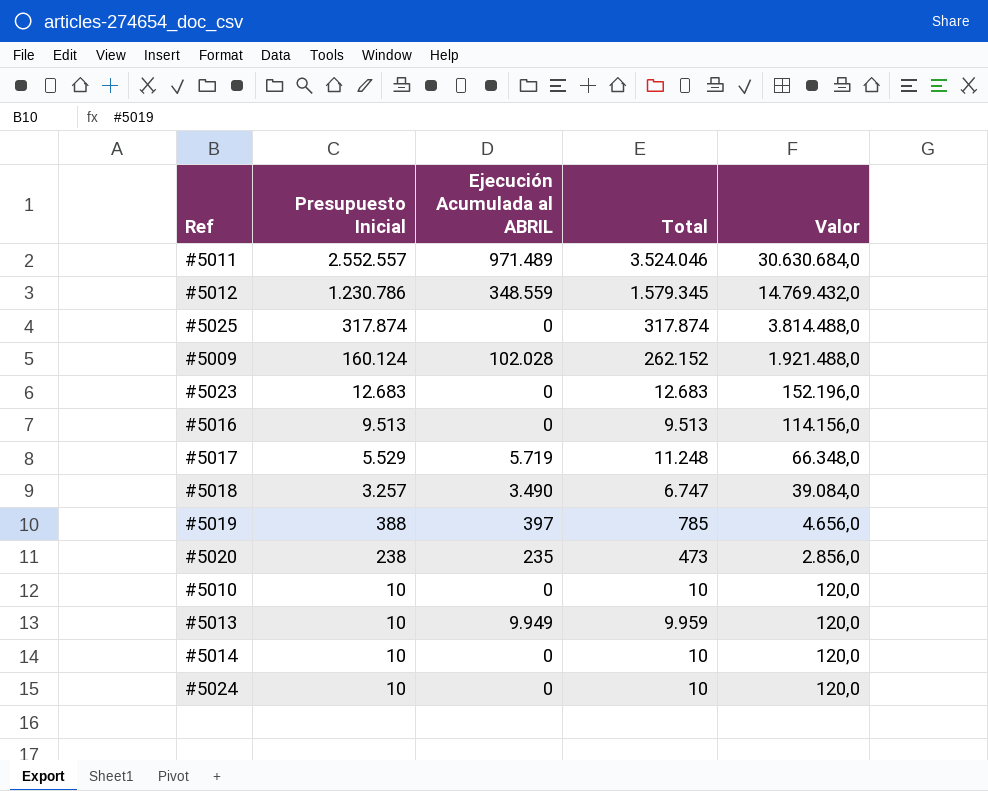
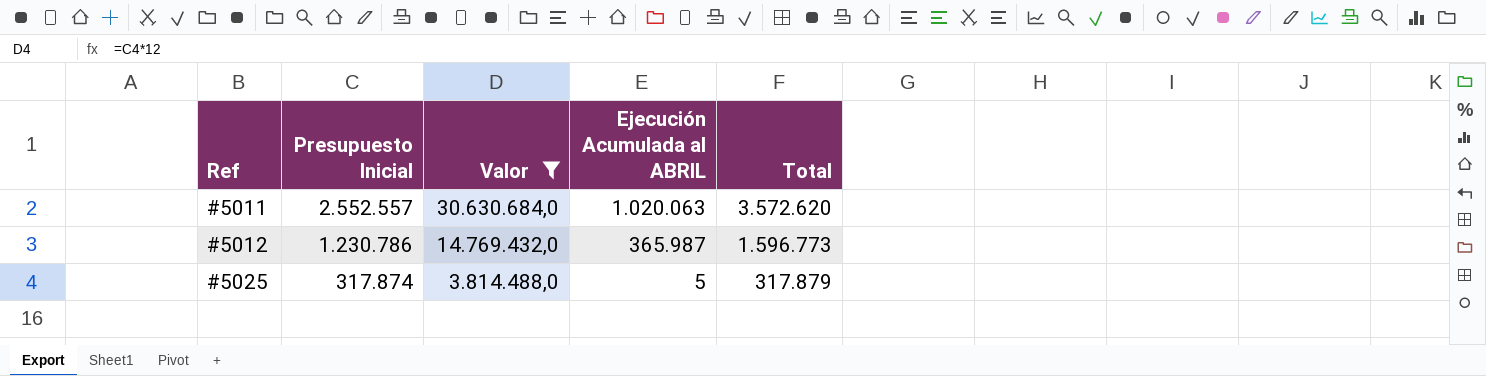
filter: none -> Valor >= 3.814.488,0
column Valor | position: 5 -> 3
#5011 | Ejecución Acumulada al ABRIL: 971.489 -> 1.020.063
#5011 | Total: 3.524.046 -> 3.572.620
#5012 | Ejecución Acumulada al ABRIL: 348.559 -> 365.987
#5012 | Total: 1.579.345 -> 1.596.773
#5025 | Ejecución Acumulada al ABRIL: 0 -> 5
#5025 | Total: 317.874 -> 317.879

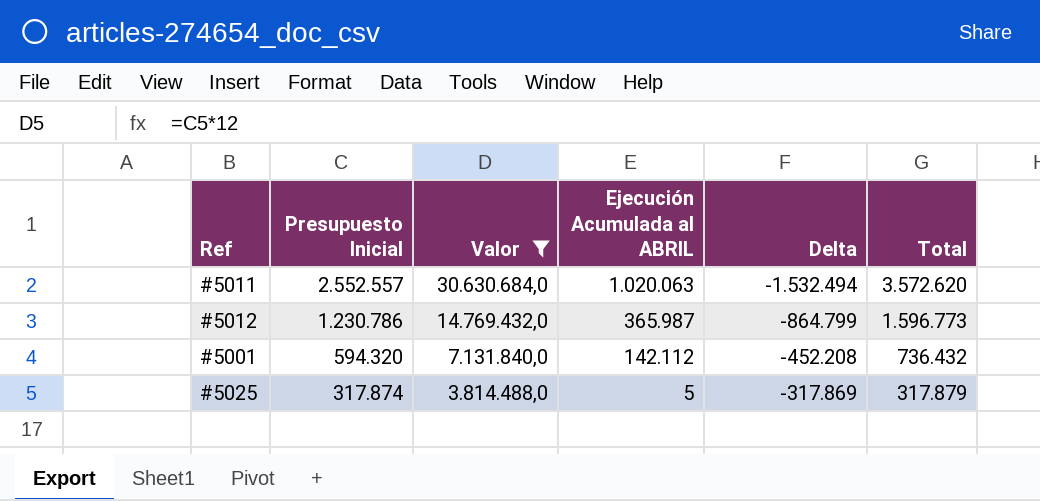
column Delta | formula: none -> [Ejecución Acumulada al ABRIL] - [Presupuesto Inicial]
row #5001: none -> 594.320 | 7.131.840,0 | 142.112 | -452.208 | 736.432

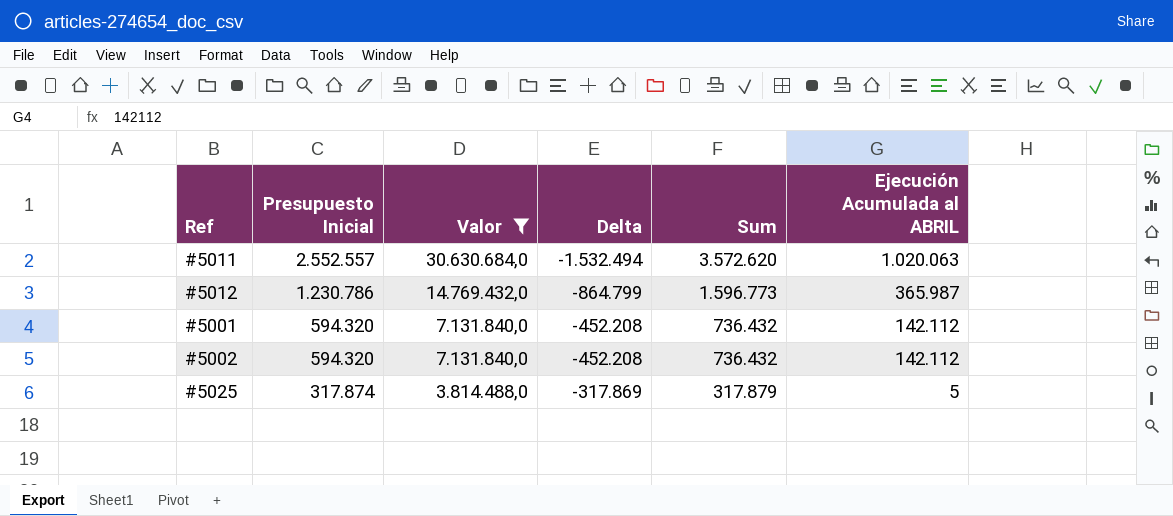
column name: Total -> Sum
column Ejecución Acumulada al ABRIL | position: 4 -> 6
row #5002: none -> 594.320 | 7.131.840,0 | -452.208 | 736.432 | 142.112

